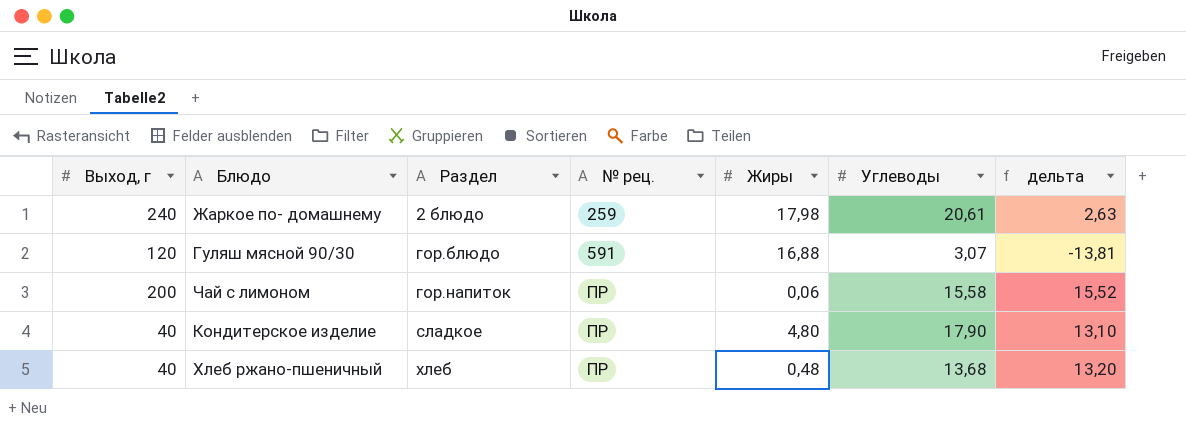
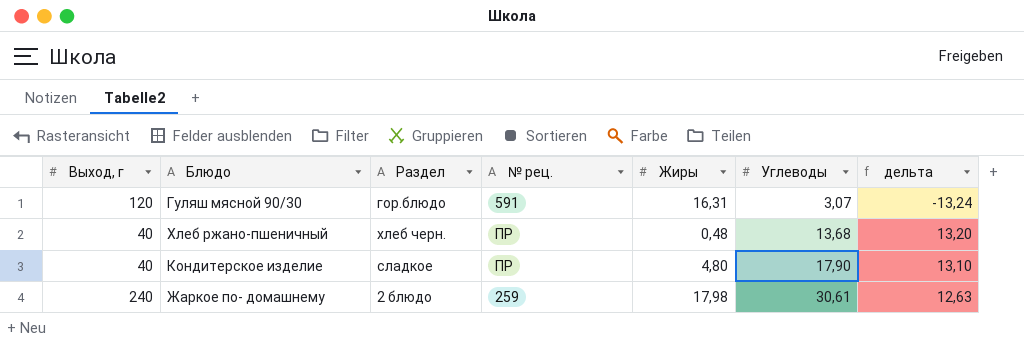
row order: Раздел ascending -> Углеводы ascending
row Чай с лимоном: 200 | гор.напиток | ПР | 0,06 | 15,58 | 15,52 -> none
Гуляш мясной 90/30 | Жиры: 16,88 -> 16,31
Гуляш мясной 90/30 | дельта: -13,81 -> -13,24
Хлеб ржано-пшеничный | Раздел: хлеб -> хлеб черн.
Жаркое по- домашнему | Углеводы: 20,61 -> 30,61
Жаркое по- домашнему | дельта: 2,63 -> 12,63

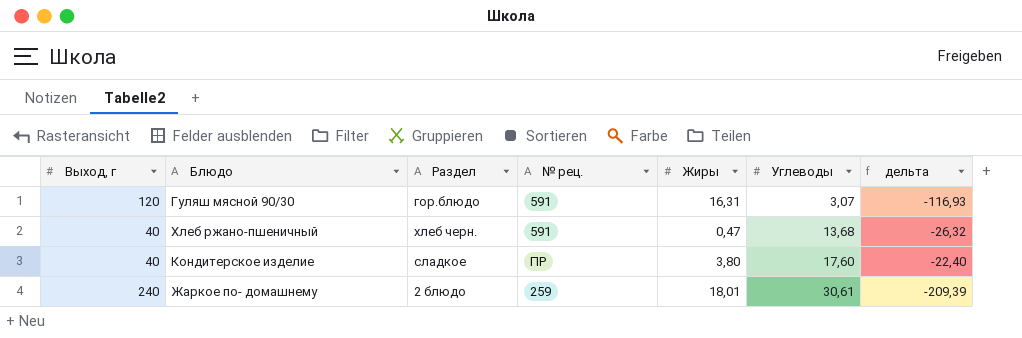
column дельта | formula: [Углеводы] - [Жиры] -> [Углеводы] - [Выход, г]
Хлеб ржано-пшеничный | № рец.: ПР -> 591
Хлеб ржано-пшеничный | Жиры: 0,48 -> 0,47
Кондитерское изделие | Жиры: 4,80 -> 3,80
Кондитерское изделие | Углеводы: 17,90 -> 17,60
Жаркое по- домашнему | Жиры: 17,98 -> 18,01

